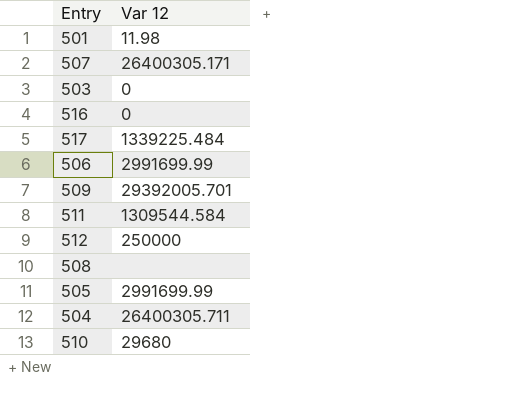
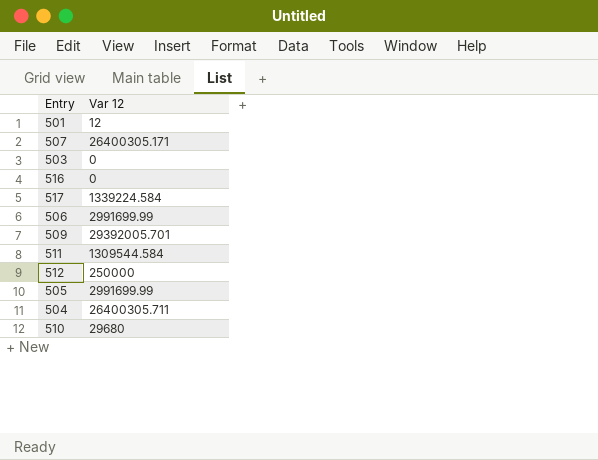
row 508: none -> none
501 | Var 12: 11.98 -> 12
517 | Var 12: 1339225.484 -> 1339224.584

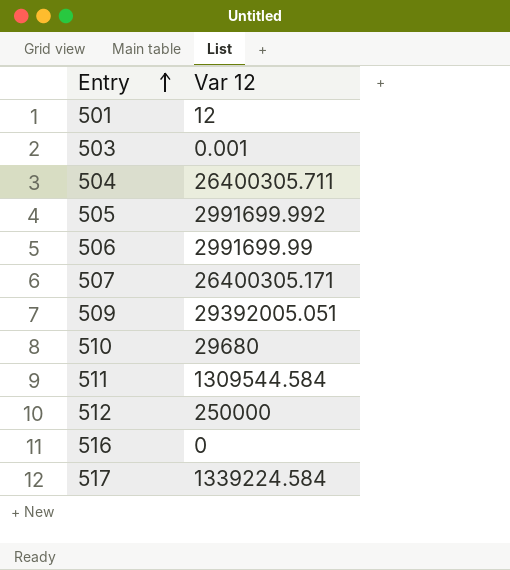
row order: none -> Entry ascending
503 | Var 12: 0 -> 0.001
505 | Var 12: 2991699.99 -> 2991699.992
509 | Var 12: 29392005.701 -> 29392005.051

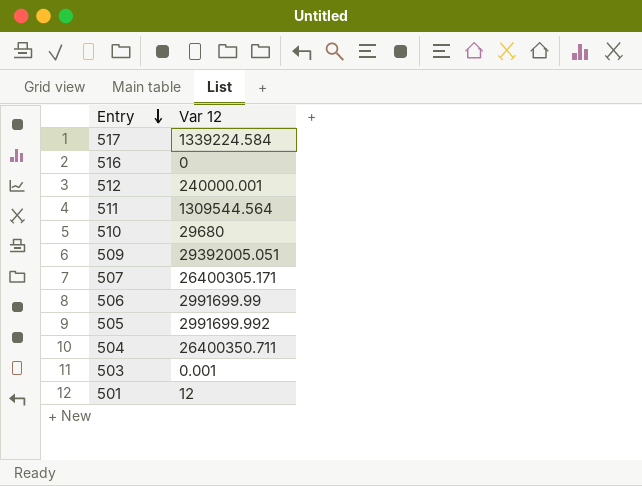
row order: Entry ascending -> Entry descending
512 | Var 12: 250000 -> 240000.001
511 | Var 12: 1309544.584 -> 1309544.564
504 | Var 12: 26400305.711 -> 26400350.711

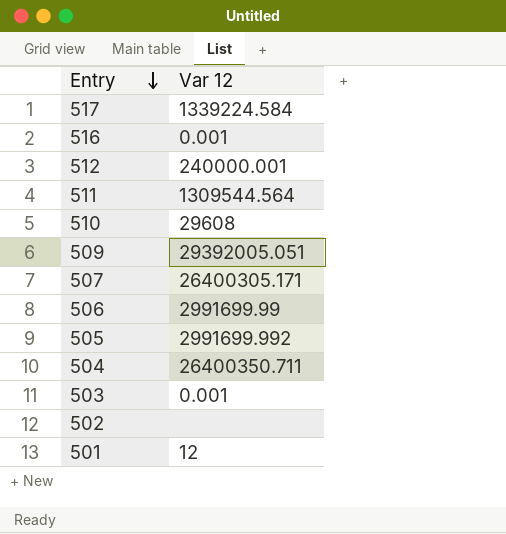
516 | Var 12: 0 -> 0.001
510 | Var 12: 29680 -> 29608
row 502: none -> none

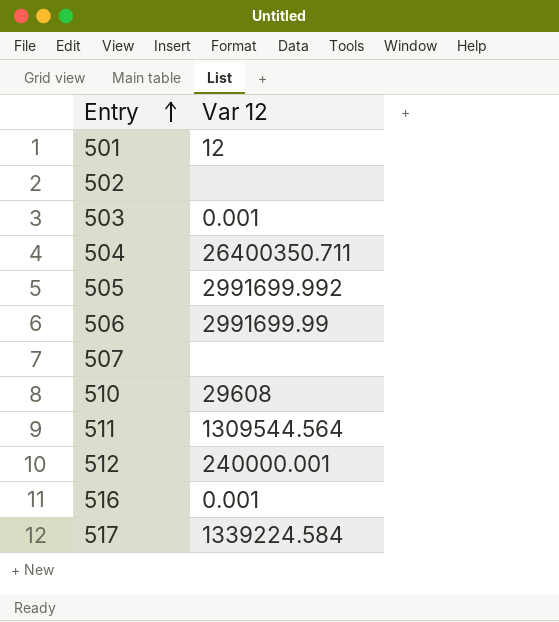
row order: Entry descending -> Entry ascending
row 509: 29392005.051 -> none
507 | Var 12: 26400305.171 -> none

